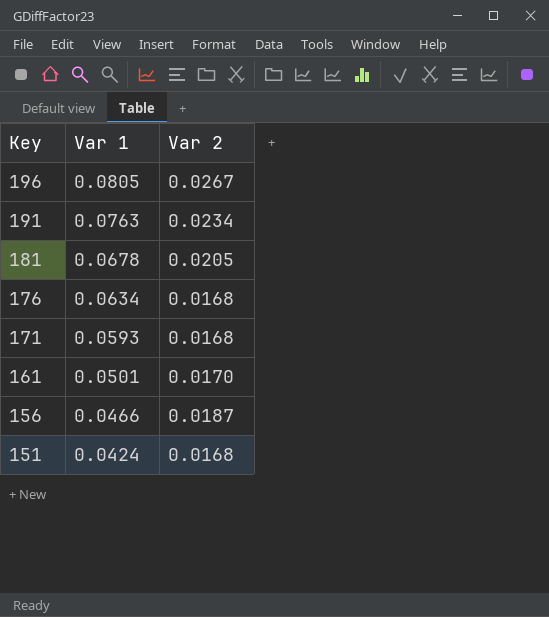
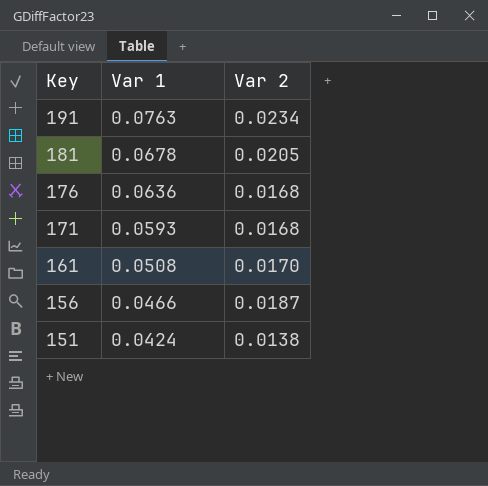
row 196: 0.0805 | 0.0267 -> none
176 | Var 1: 0.0634 -> 0.0636
161 | Var 1: 0.0501 -> 0.0508
151 | Var 2: 0.0168 -> 0.0138

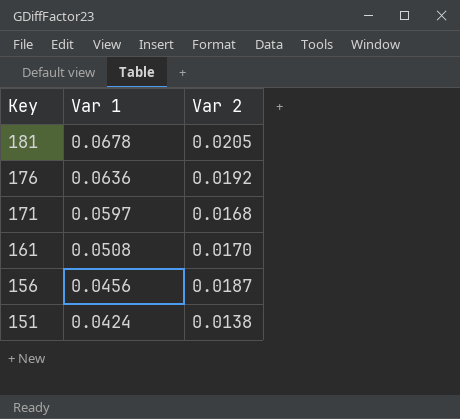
row 191: 0.0763 | 0.0234 -> none
176 | Var 2: 0.0168 -> 0.0192
171 | Var 1: 0.0593 -> 0.0597
156 | Var 1: 0.0466 -> 0.0456

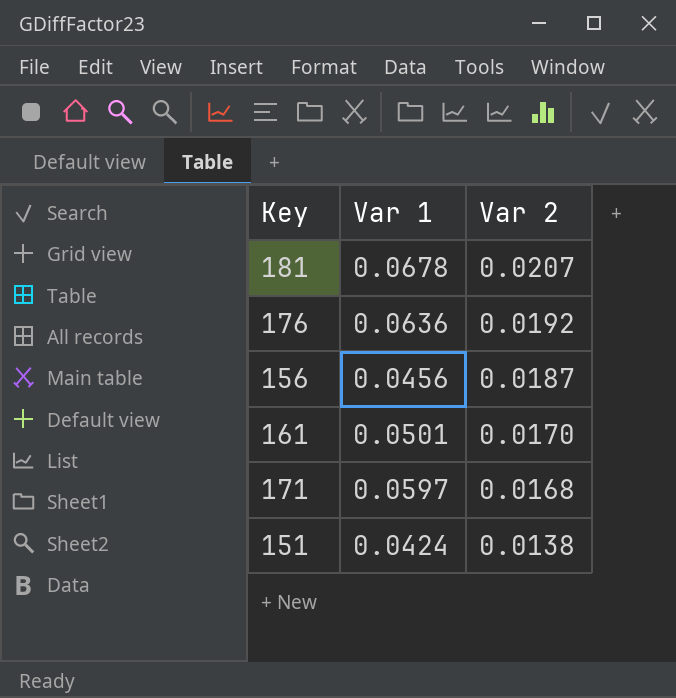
row order: Key descending -> Var 2 descending
181 | Var 2: 0.0205 -> 0.0207
161 | Var 1: 0.0508 -> 0.0501

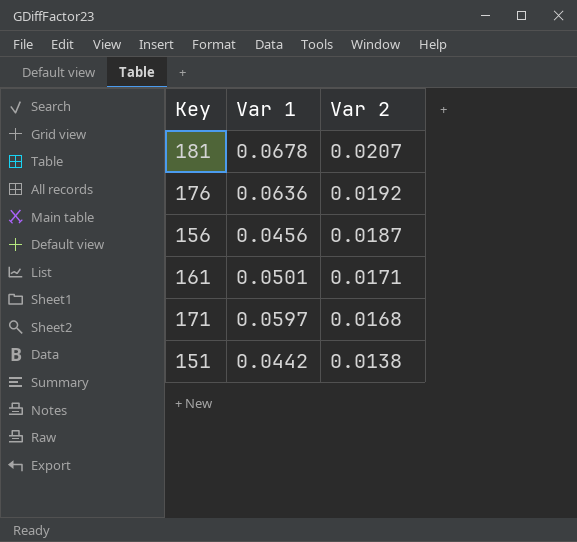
161 | Var 2: 0.0170 -> 0.0171
151 | Var 1: 0.0424 -> 0.0442

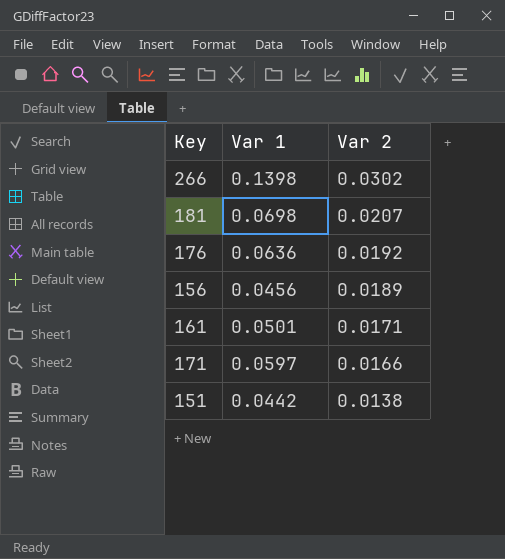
row 266: none -> 0.1398 | 0.0302
181 | Var 1: 0.0678 -> 0.0698
156 | Var 2: 0.0187 -> 0.0189
171 | Var 2: 0.0168 -> 0.0166

